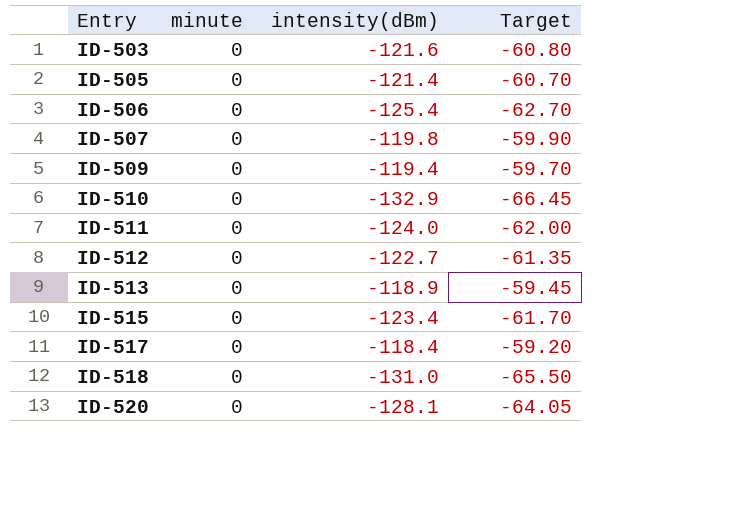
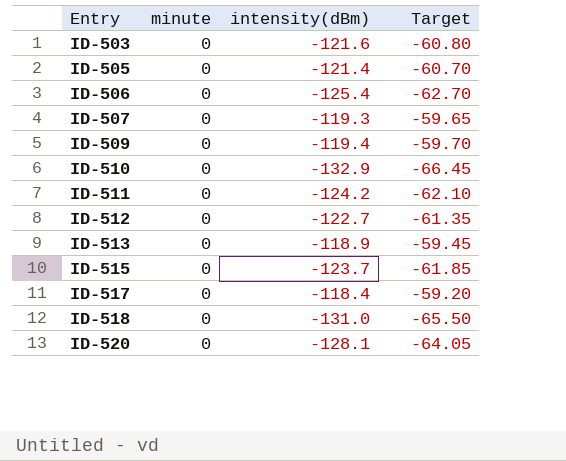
ID-507 | intensity(dBm): -119.8 -> -119.3
ID-507 | Target: -59.90 -> -59.65
ID-511 | intensity(dBm): -124.0 -> -124.2
ID-511 | Target: -62.00 -> -62.10
ID-515 | intensity(dBm): -123.4 -> -123.7
ID-515 | Target: -61.70 -> -61.85

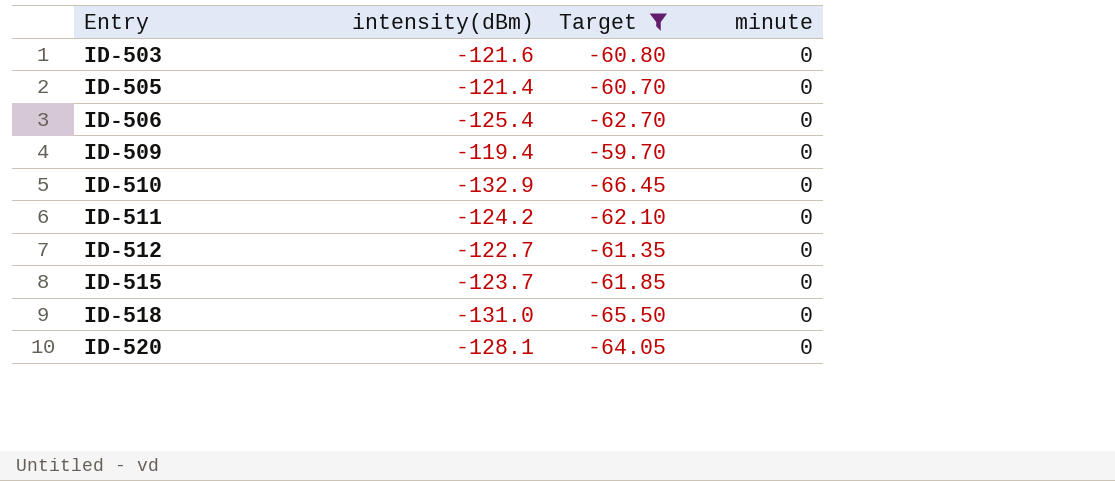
filter: none -> Target <= -59.70
column minute | position: 2 -> 4

